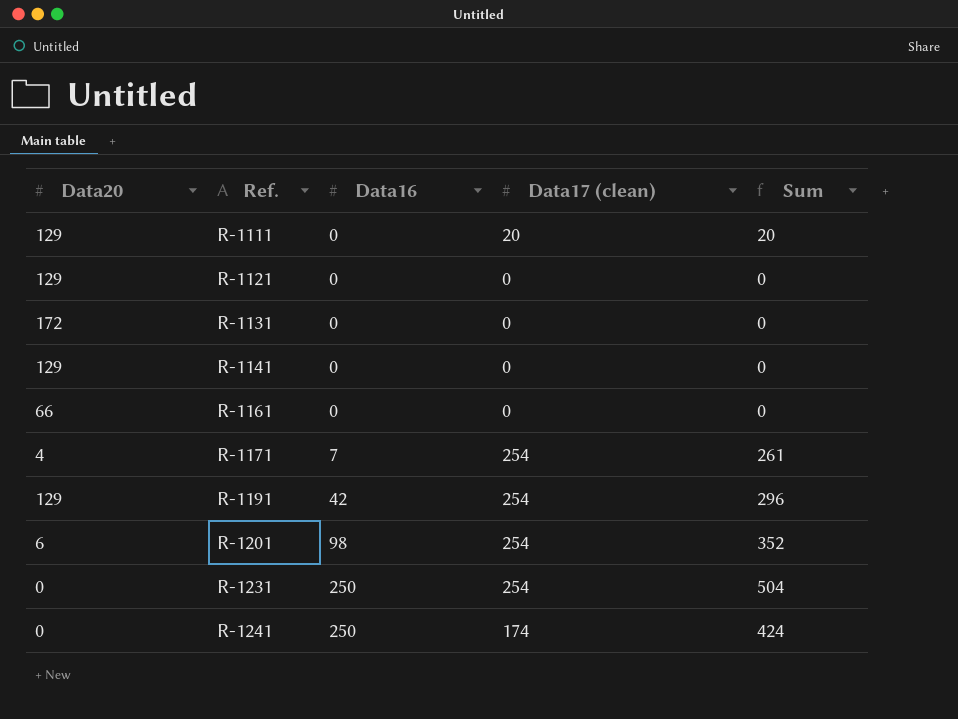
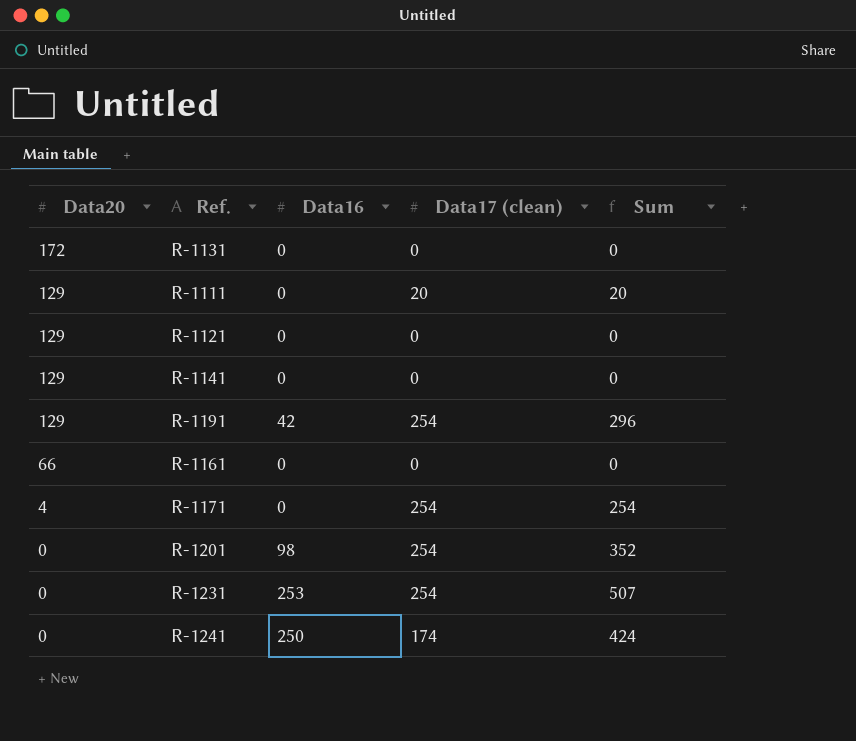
row order: Ref. ascending -> Data20 descending
R-1171 | Data16: 7 -> 0
R-1171 | Sum: 261 -> 254
R-1201 | Data20: 6 -> 0
R-1231 | Data16: 250 -> 253
R-1231 | Sum: 504 -> 507

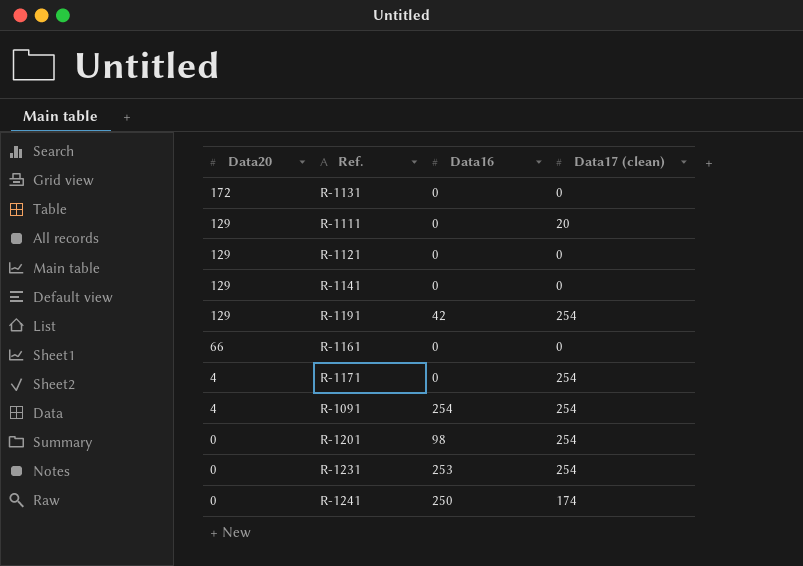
column Sum | formula: [Data16] + [Data17 (clean)] -> none
row R-1091: none -> 4 | 254 | 254

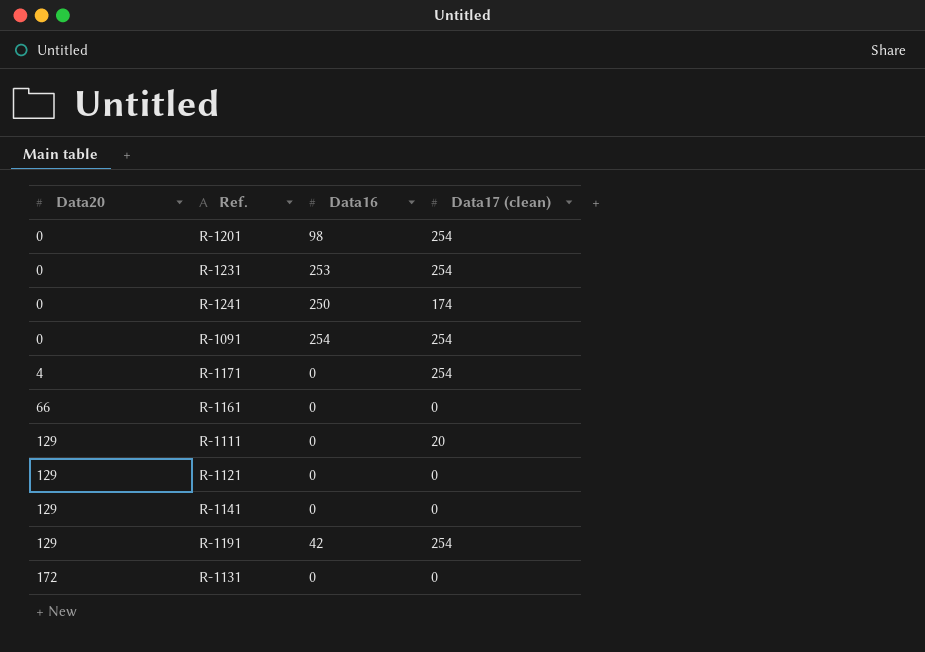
row order: Data20 descending -> Data20 ascending
R-1091 | Data20: 4 -> 0

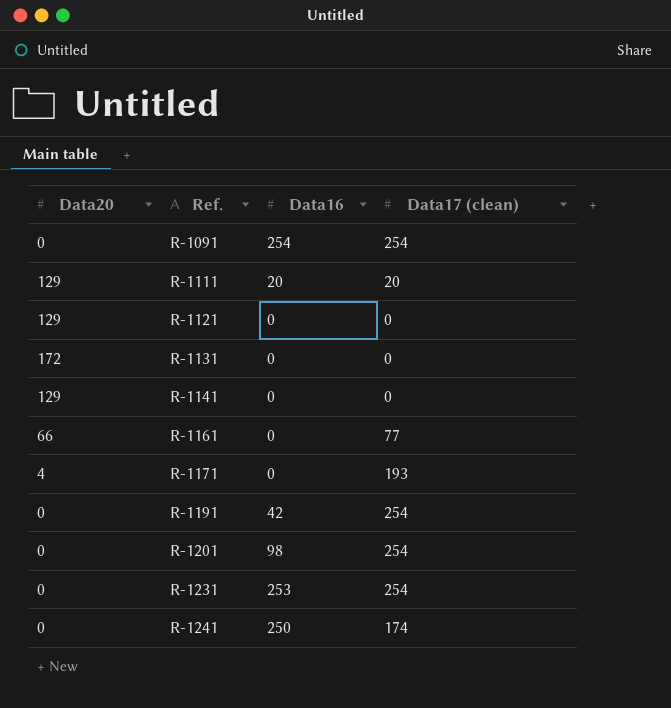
row order: Data20 ascending -> Ref. ascending
R-1111 | Data16: 0 -> 20
R-1161 | Data17 (clean): 0 -> 77
R-1171 | Data17 (clean): 254 -> 193
R-1191 | Data20: 129 -> 0

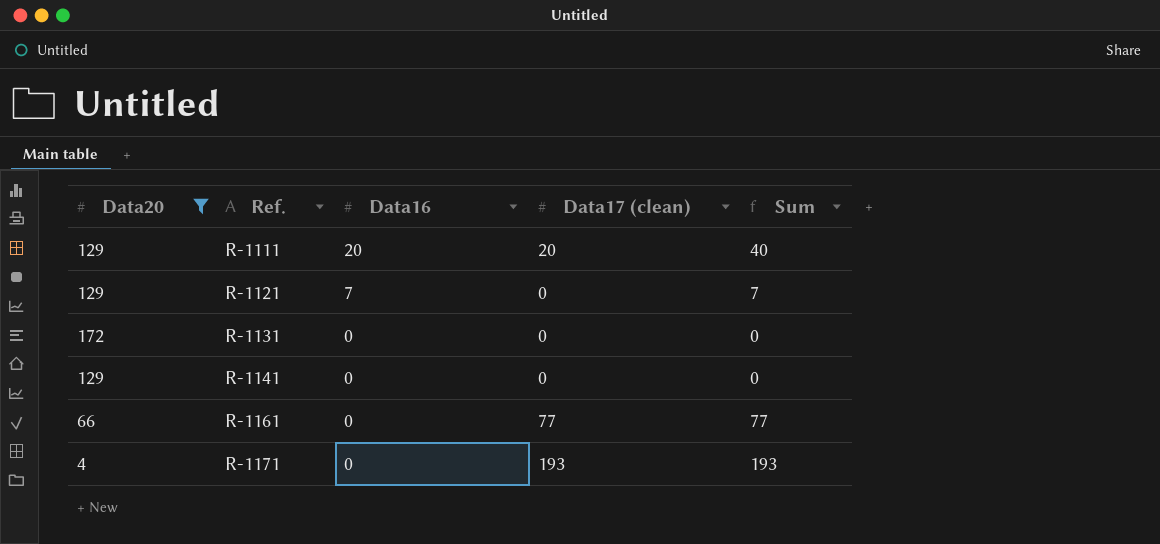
filter: none -> Data20 != 0
column Sum | formula: none -> [Data16] + [Data17 (clean)]
R-1121 | Data16: 0 -> 7

